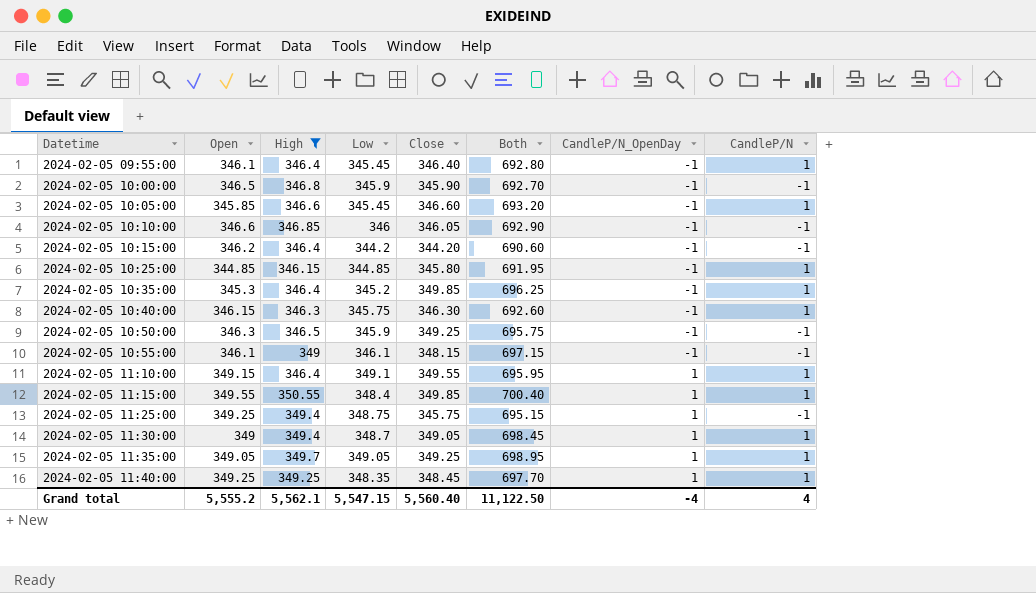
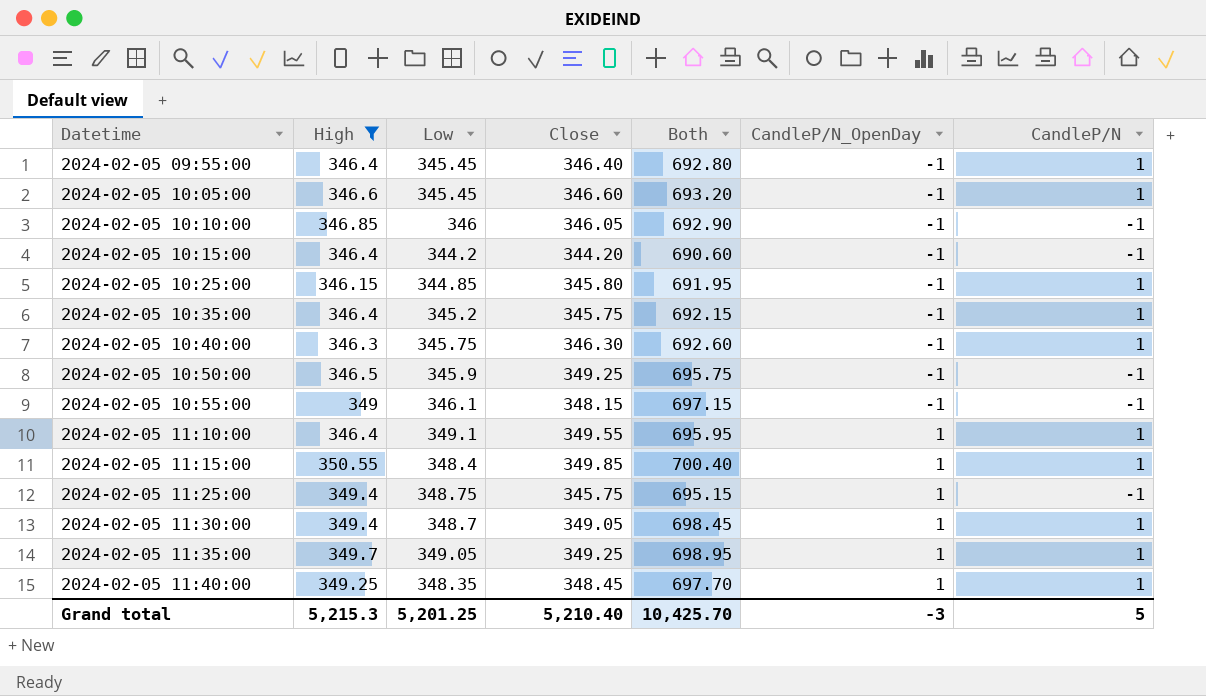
column Open | position: 2 -> none
row 2024-02-05 10:00:00: 346.5 | 346.8 | 345.9 | 345.90 | 692.70 | -1 | -1 -> none
2024-02-05 10:35:00 | Close: 349.85 -> 345.75
2024-02-05 10:35:00 | Both: 696.25 -> 692.15
Grand total | High: 5,562.1 -> 5,215.3
Grand total | Low: 5,547.15 -> 5,201.25
Grand total | Close: 5,560.40 -> 5,210.40
Grand total | Both: 11,122.50 -> 10,425.70
Grand total | CandleP/N_OpenDay: -4 -> -3
Grand total | CandleP/N: 4 -> 5

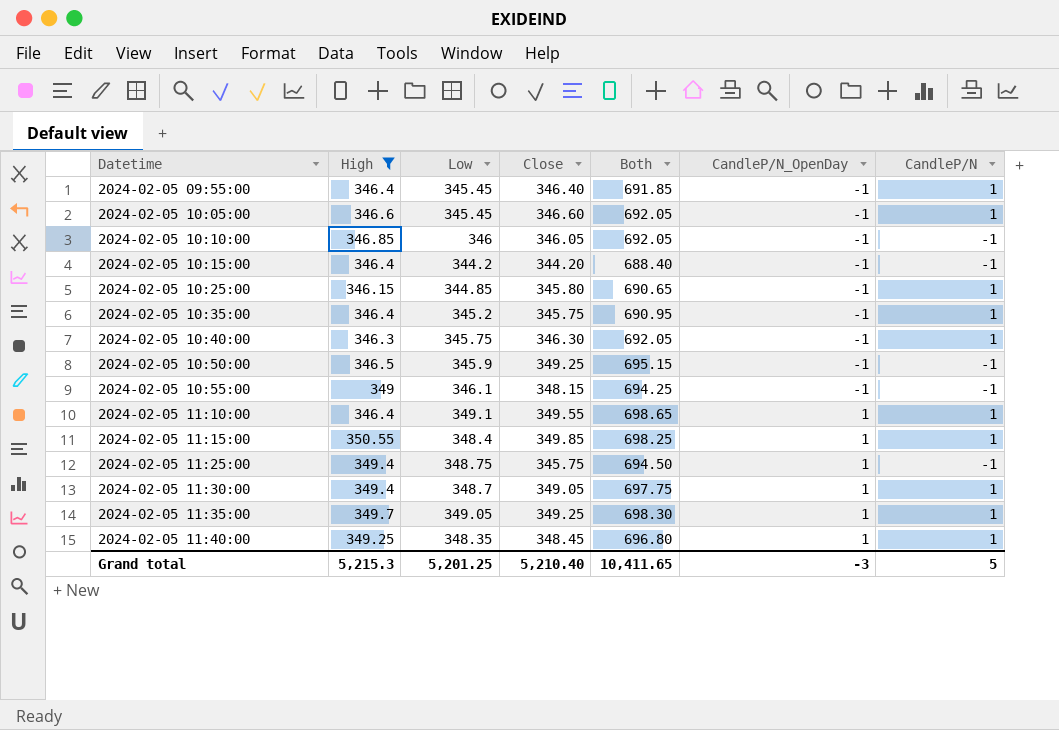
column Both | formula: [High] + [Close] -> [Low] + [Close]
Grand total | Both: 10,425.70 -> 10,411.65

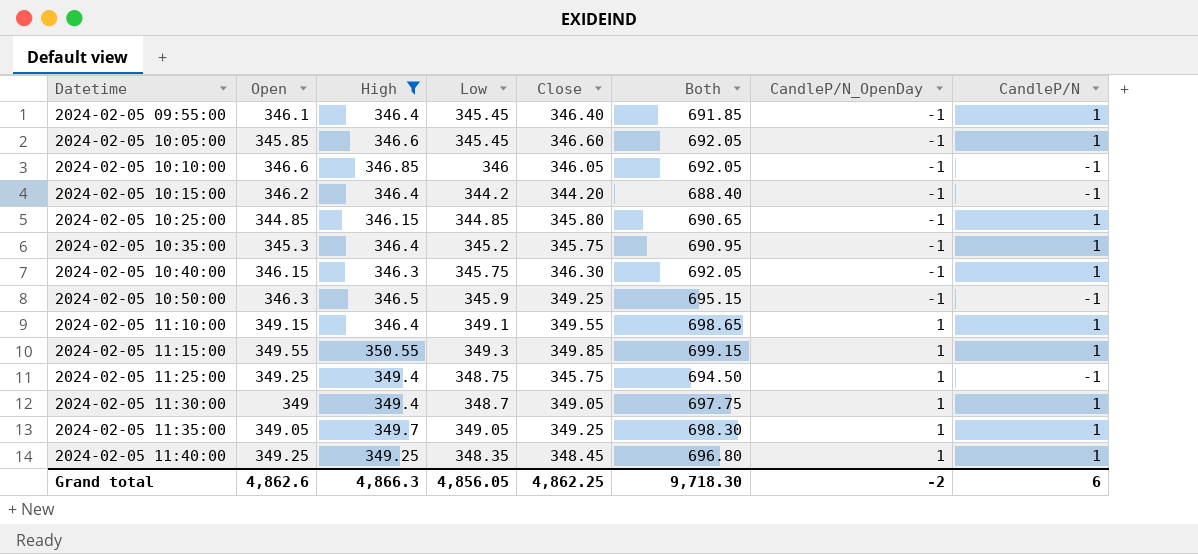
column Open | position: none -> 2
row 2024-02-05 10:55:00: 349 | 346.1 | 348.15 | 694.25 | -1 | -1 -> none
2024-02-05 11:15:00 | Low: 348.4 -> 349.3
2024-02-05 11:15:00 | Both: 698.25 -> 699.15
Grand total | High: 5,215.3 -> 4,866.3
Grand total | Low: 5,201.25 -> 4,856.05
Grand total | Close: 5,210.40 -> 4,862.25
Grand total | Both: 10,411.65 -> 9,718.30
Grand total | CandleP/N_OpenDay: -3 -> -2
Grand total | CandleP/N: 5 -> 6

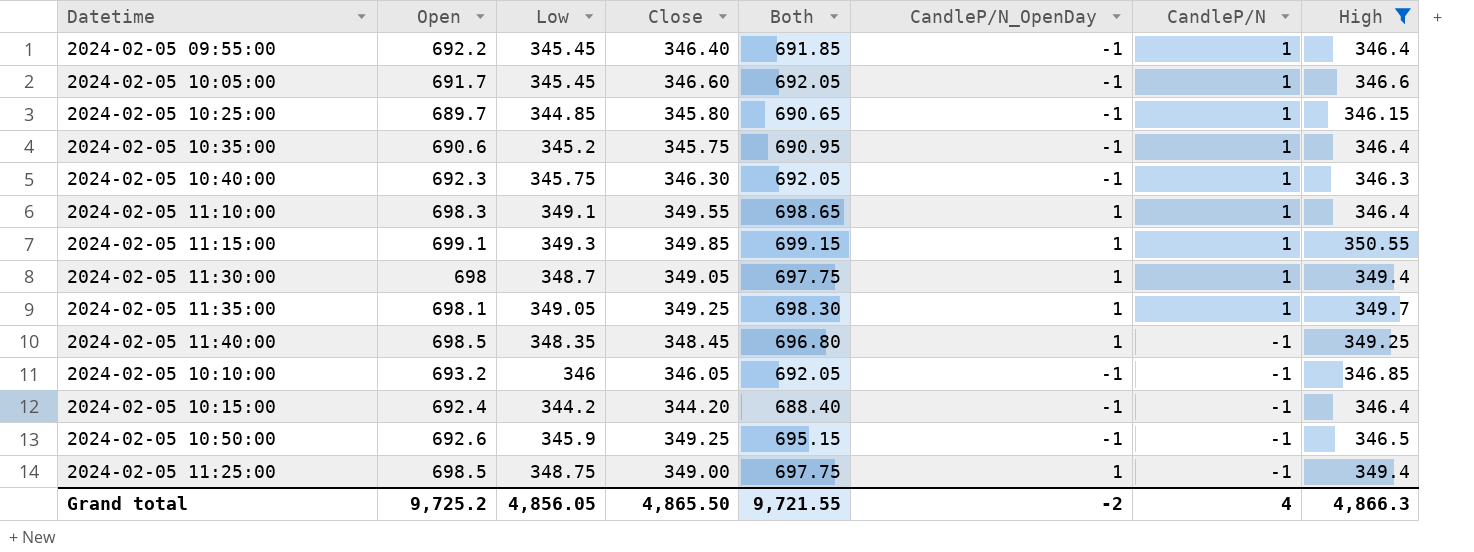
row order: Datetime ascending -> CandleP/N descending
column High | position: 3 -> 8
2024-02-05 09:55:00 | Open: 346.1 -> 692.2
2024-02-05 10:05:00 | Open: 345.85 -> 691.7
2024-02-05 10:25:00 | Open: 344.85 -> 689.7
2024-02-05 10:35:00 | Open: 345.3 -> 690.6
2024-02-05 10:40:00 | Open: 346.15 -> 692.3
2024-02-05 11:10:00 | Open: 349.15 -> 698.3
2024-02-05 11:15:00 | Open: 349.55 -> 699.1
2024-02-05 11:30:00 | Open: 349 -> 698
2024-02-05 11:35:00 | Open: 349.05 -> 698.1
2024-02-05 11:40:00 | Open: 349.25 -> 698.5
2024-02-05 11:40:00 | CandleP/N: 1 -> -1
2024-02-05 10:10:00 | Open: 346.6 -> 693.2
2024-02-05 10:15:00 | Open: 346.2 -> 692.4
2024-02-05 10:50:00 | Open: 346.3 -> 692.6
2024-02-05 11:25:00 | Open: 349.25 -> 698.5
2024-02-05 11:25:00 | Close: 345.75 -> 349.00
2024-02-05 11:25:00 | Both: 694.50 -> 697.75
Grand total | Open: 4,862.6 -> 9,725.2
Grand total | Close: 4,862.25 -> 4,865.50
Grand total | Both: 9,718.30 -> 9,721.55
Grand total | CandleP/N: 6 -> 4

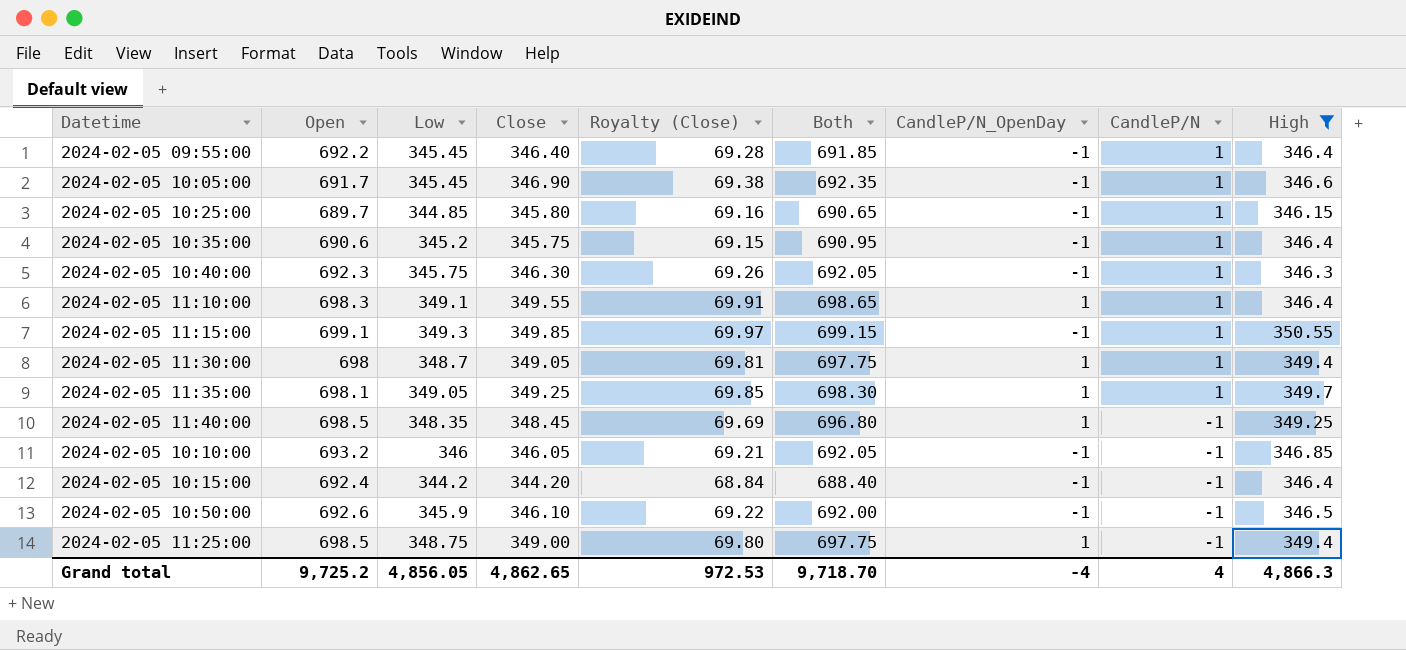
column Royalty (Close) | formula: none -> [Close] * 0.2
2024-02-05 10:05:00 | Close: 346.60 -> 346.90
2024-02-05 10:05:00 | Both: 692.05 -> 692.35
2024-02-05 11:15:00 | CandleP/N_OpenDay: 1 -> -1
2024-02-05 10:50:00 | Close: 349.25 -> 346.10
2024-02-05 10:50:00 | Both: 695.15 -> 692.00
Grand total | Close: 4,865.50 -> 4,862.65
Grand total | Both: 9,721.55 -> 9,718.70
Grand total | CandleP/N_OpenDay: -2 -> -4

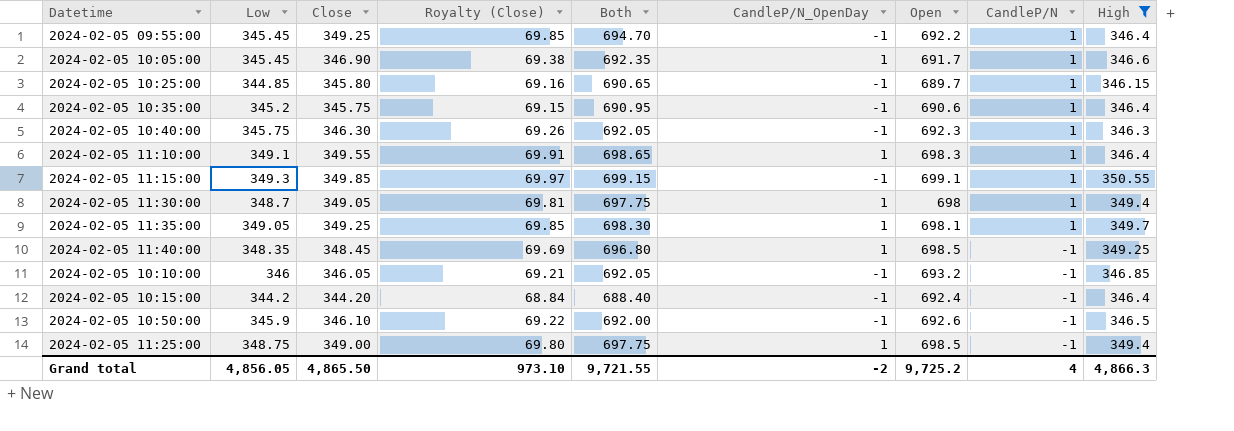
column Open | position: 2 -> 7
2024-02-05 09:55:00 | Close: 346.40 -> 349.25
2024-02-05 09:55:00 | Royalty (Close): 69.28 -> 69.85
2024-02-05 09:55:00 | Both: 691.85 -> 694.70
2024-02-05 10:05:00 | CandleP/N_OpenDay: -1 -> 1
Grand total | Close: 4,862.65 -> 4,865.50
Grand total | Royalty (Close): 972.53 -> 973.10
Grand total | Both: 9,718.70 -> 9,721.55
Grand total | CandleP/N_OpenDay: -4 -> -2

